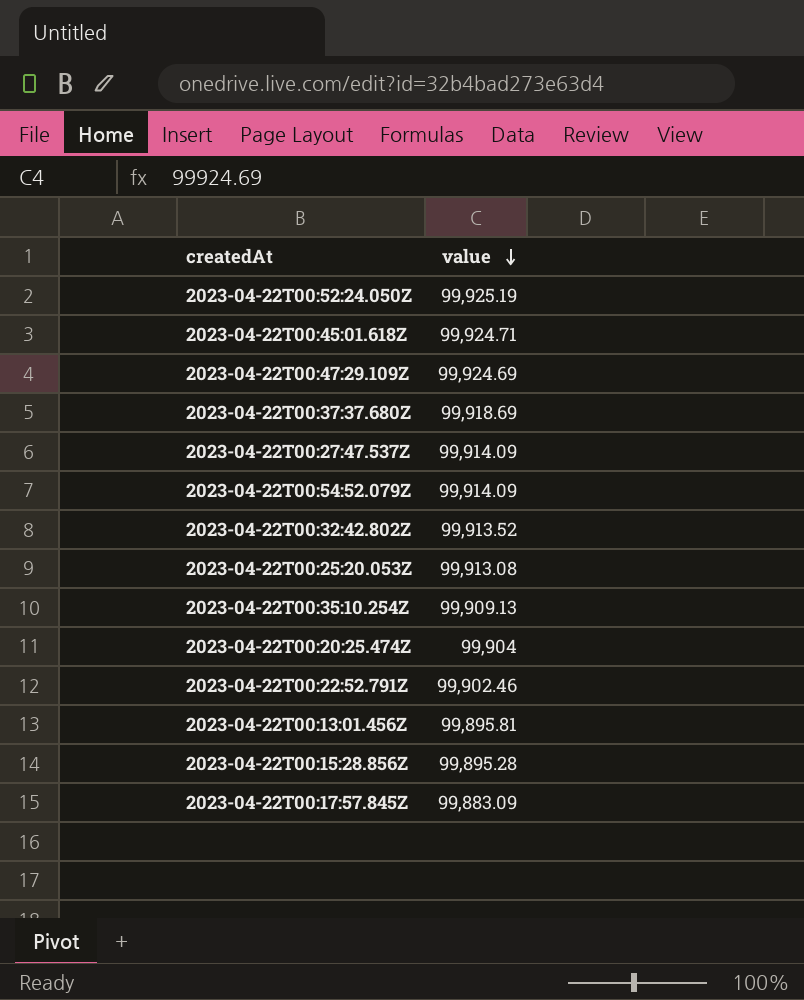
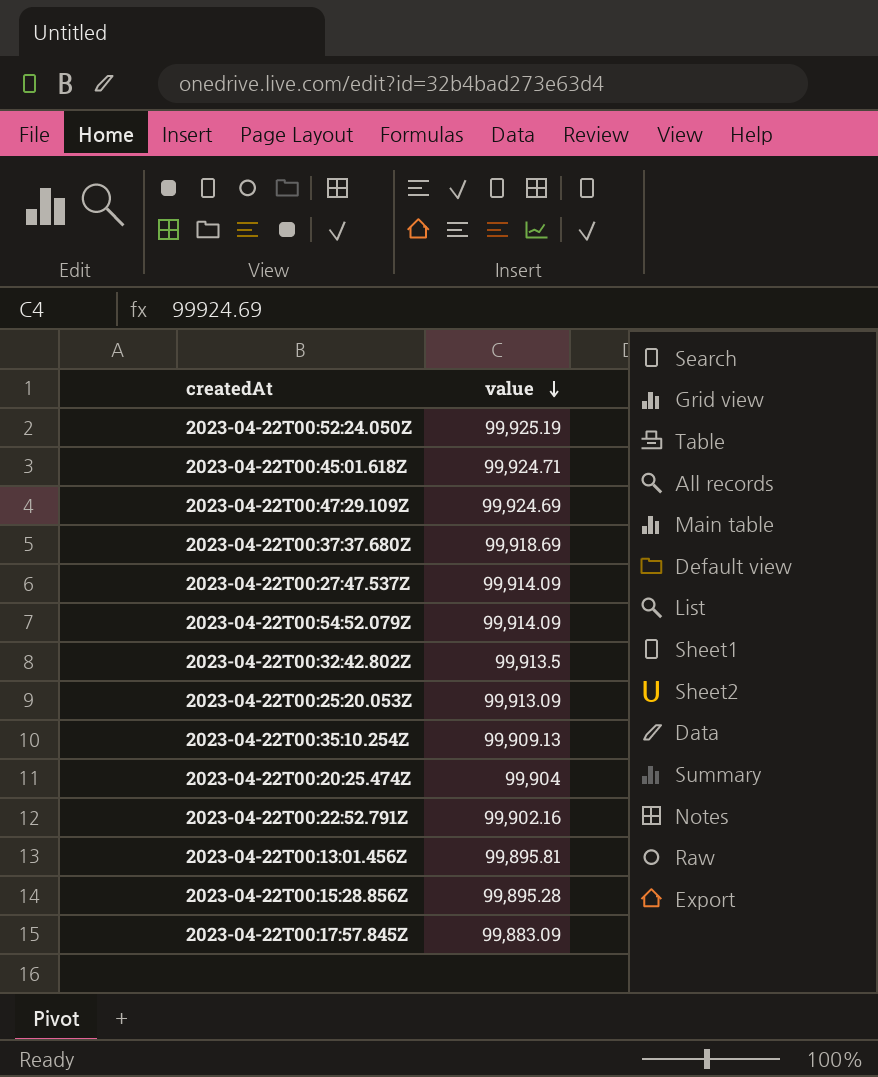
2023-04-22T00:32:42.802Z | value: 99,913.52 -> 99,913.5
2023-04-22T00:25:20.053Z | value: 99,913.08 -> 99,913.09
2023-04-22T00:22:52.791Z | value: 99,902.46 -> 99,902.16

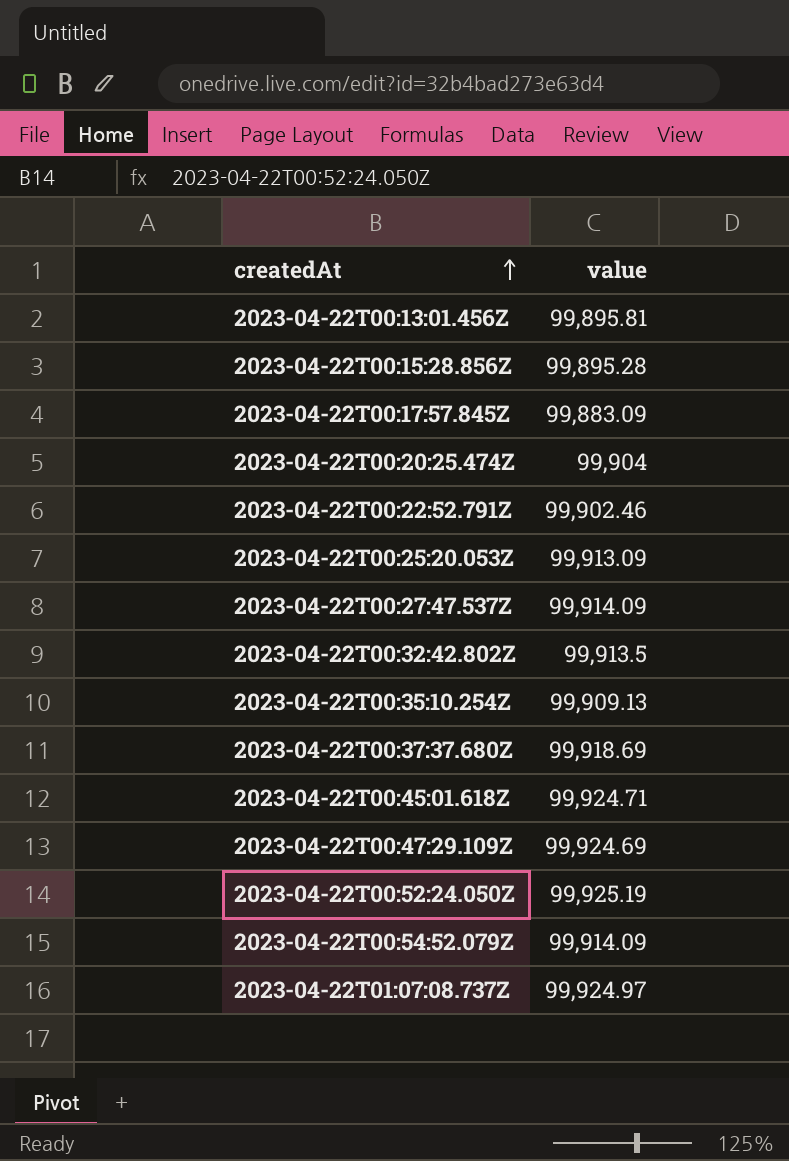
row order: value descending -> createdAt ascending
2023-04-22T00:22:52.791Z | value: 99,902.16 -> 99,902.46
row 2023-04-22T01:07:08.737Z: none -> 99,924.97

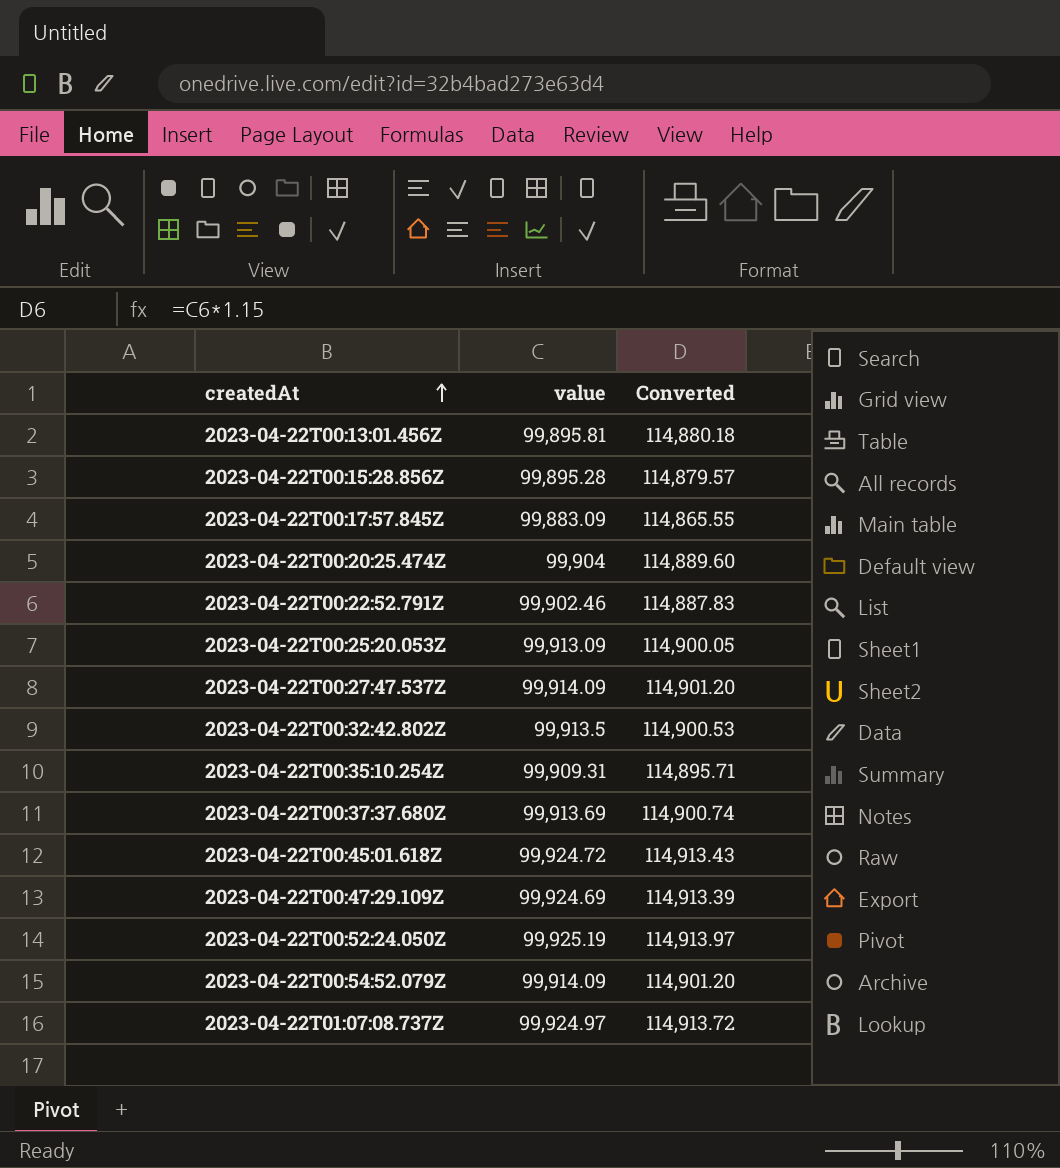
column Converted | formula: none -> [value] * 1.15
2023-04-22T00:35:10.254Z | value: 99,909.13 -> 99,909.31
2023-04-22T00:37:37.680Z | value: 99,918.69 -> 99,913.69
2023-04-22T00:45:01.618Z | value: 99,924.71 -> 99,924.72

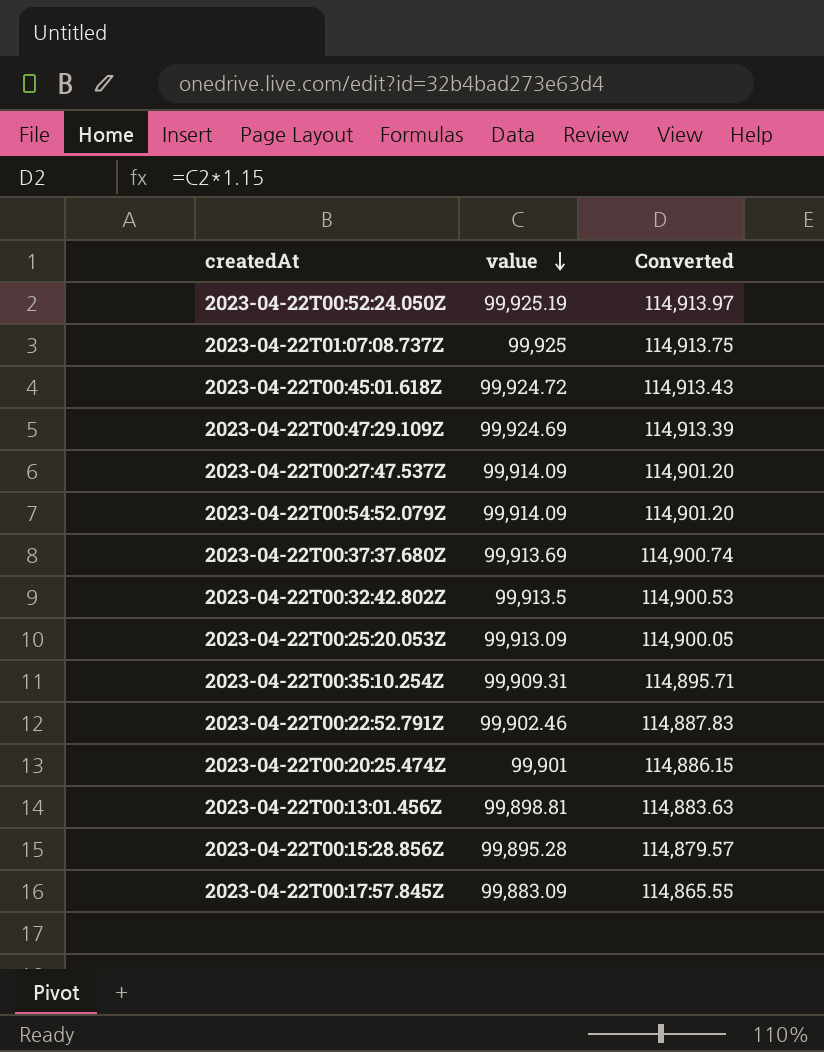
row order: createdAt ascending -> value descending
2023-04-22T01:07:08.737Z | value: 99,924.97 -> 99,925
2023-04-22T01:07:08.737Z | Converted: 114,913.72 -> 114,913.75
2023-04-22T00:20:25.474Z | value: 99,904 -> 99,901
2023-04-22T00:20:25.474Z | Converted: 114,889.60 -> 114,886.15
2023-04-22T00:13:01.456Z | value: 99,895.81 -> 99,898.81
2023-04-22T00:13:01.456Z | Converted: 114,880.18 -> 114,883.63

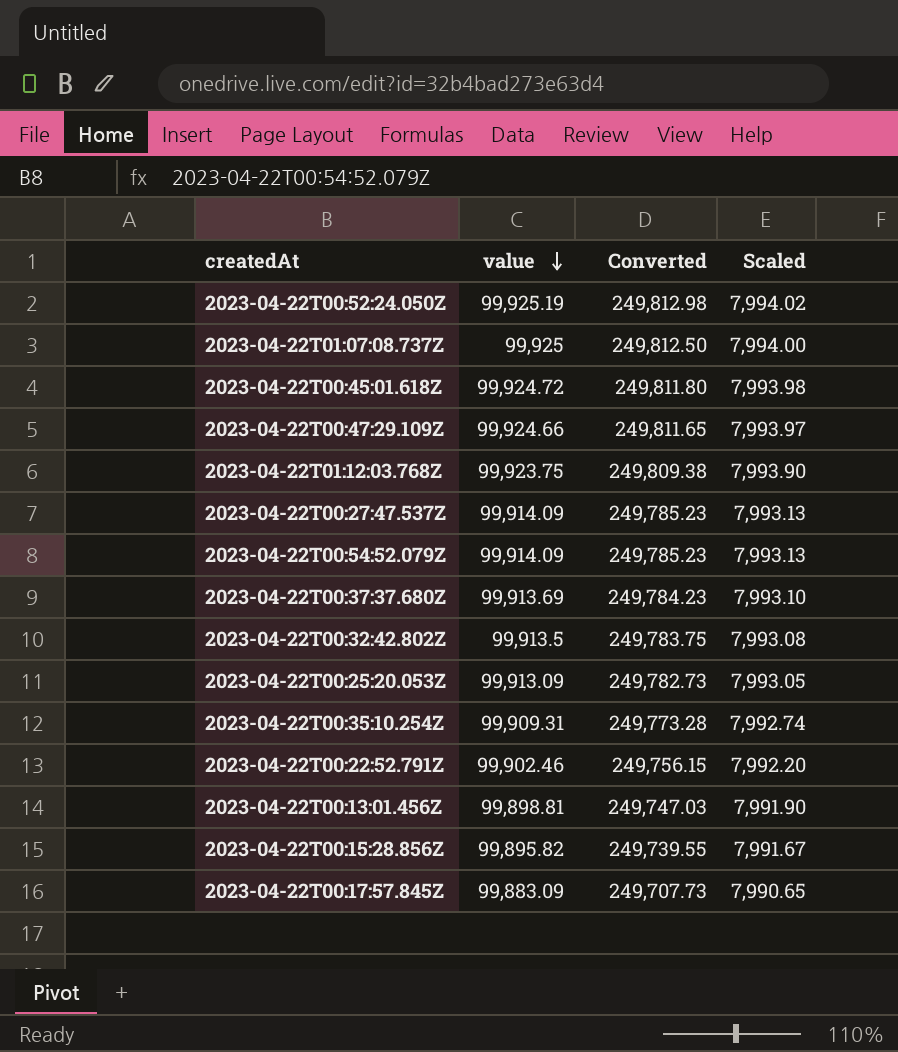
column Converted | formula: [value] * 1.15 -> [value] * 2.5
column Scaled | formula: none -> [value] * 0.08
row 2023-04-22T00:20:25.474Z: 99,901 | 114,886.15 -> none
2023-04-22T00:47:29.109Z | value: 99,924.69 -> 99,924.66
row 2023-04-22T01:12:03.768Z: none -> 99,923.75 | 249,809.38 | 7,993.90
2023-04-22T00:15:28.856Z | value: 99,895.28 -> 99,895.82

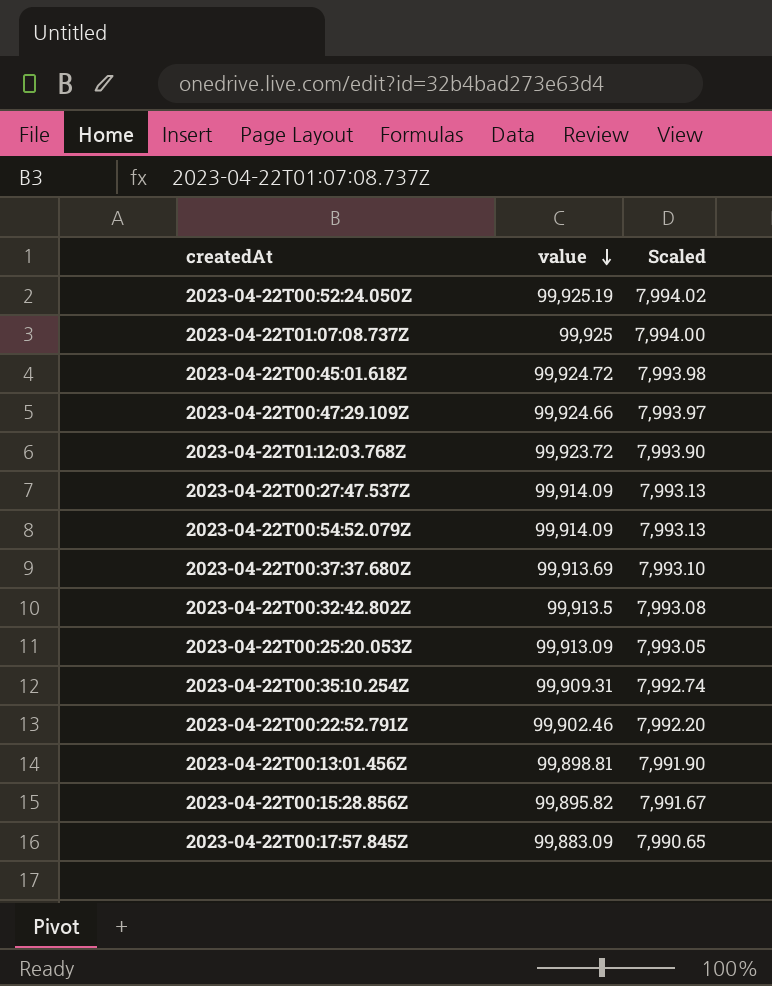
column Converted | formula: [value] * 2.5 -> none
2023-04-22T01:12:03.768Z | value: 99,923.75 -> 99,923.72

